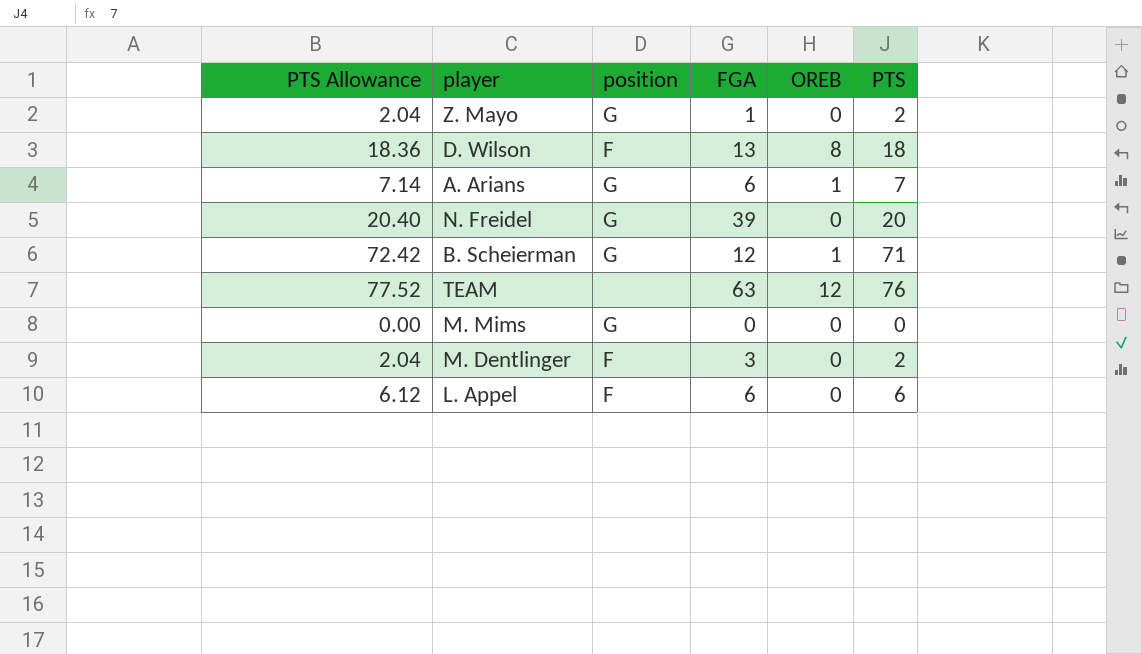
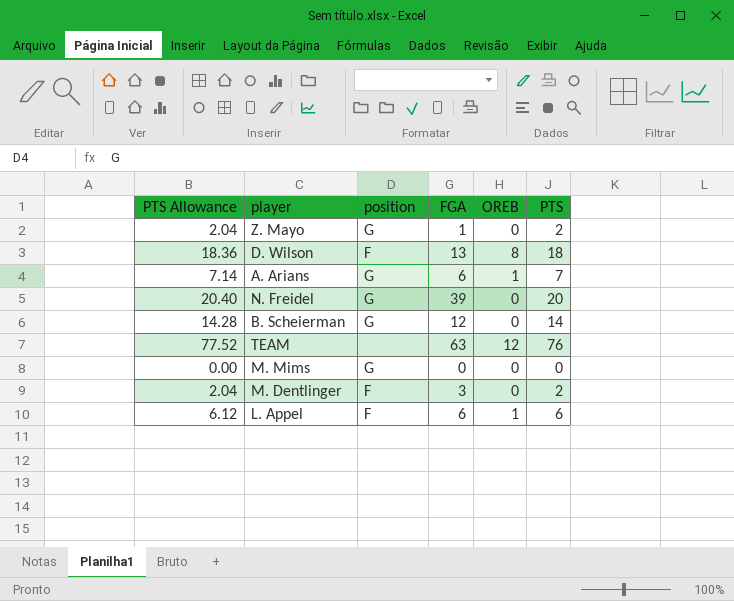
B. Scheierman | PTS Allowance: 72.42 -> 14.28
B. Scheierman | OREB: 1 -> 0
B. Scheierman | PTS: 71 -> 14
L. Appel | OREB: 0 -> 1

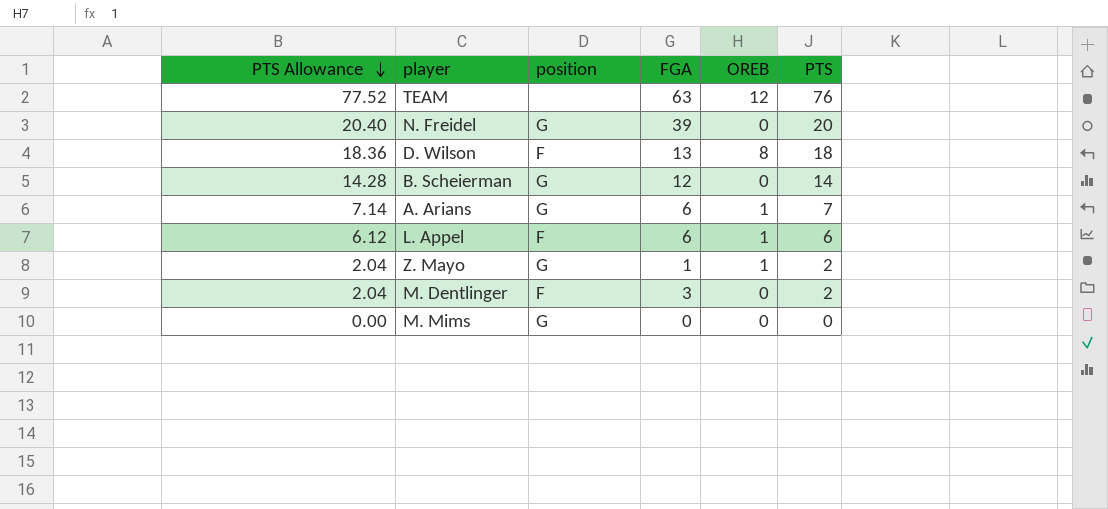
row order: none -> PTS Allowance descending
Z. Mayo | OREB: 0 -> 1

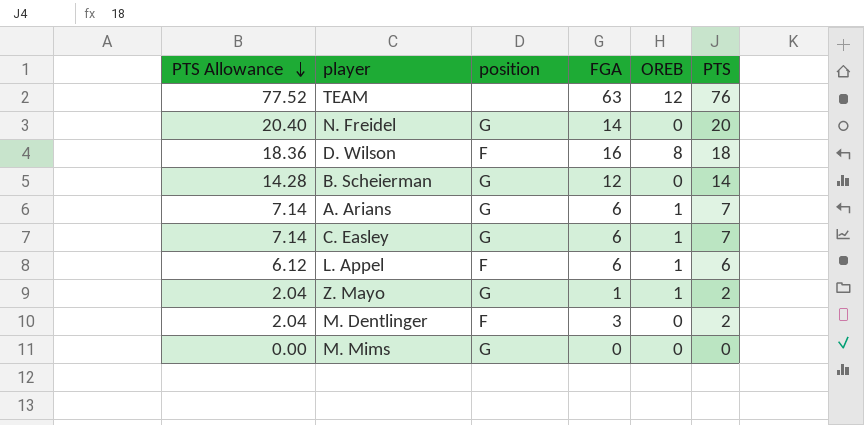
N. Freidel | FGA: 39 -> 14
D. Wilson | FGA: 13 -> 16
row C. Easley: none -> 7.14 | G | 6 | 1 | 7

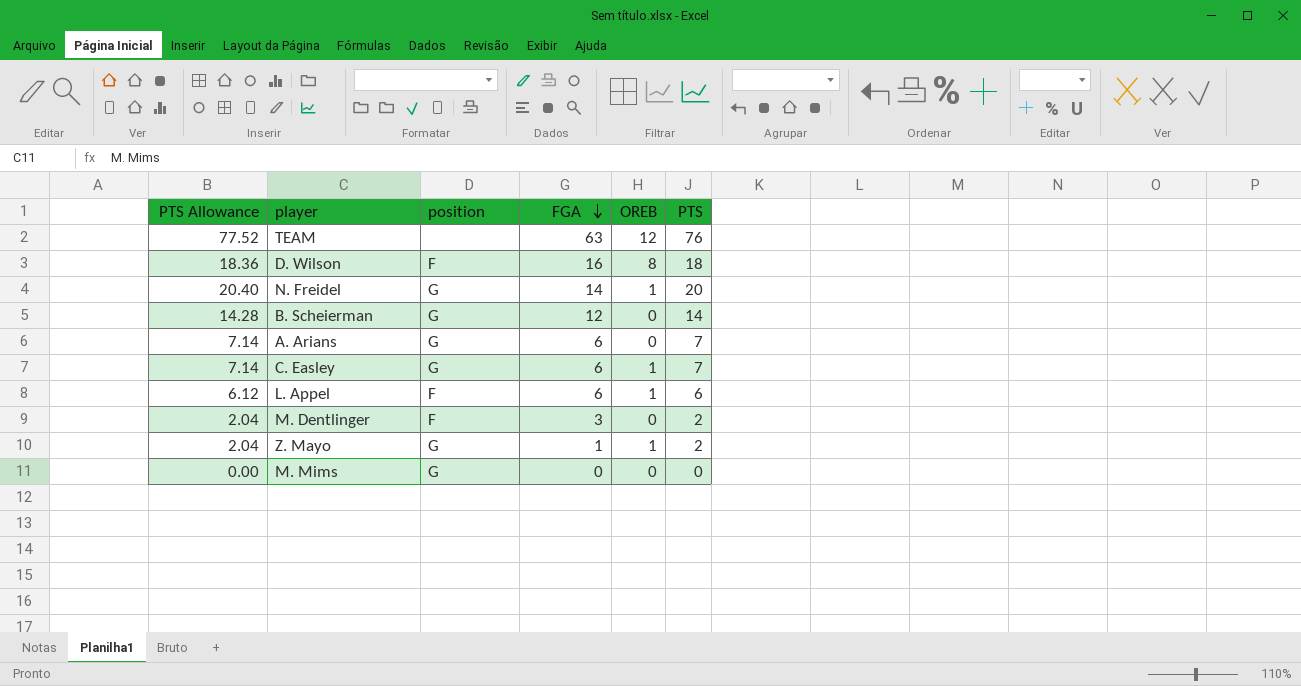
row order: PTS Allowance descending -> FGA descending
N. Freidel | OREB: 0 -> 1
A. Arians | OREB: 1 -> 0

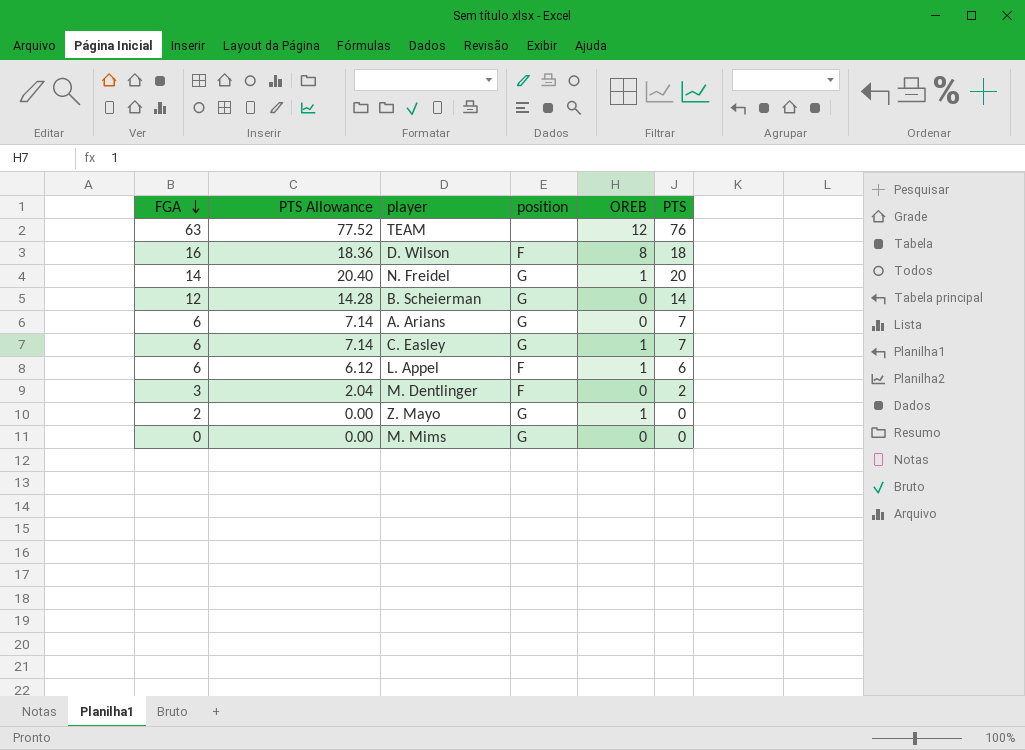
column FGA | position: 4 -> 1
Z. Mayo | FGA: 1 -> 2
Z. Mayo | PTS Allowance: 2.04 -> 0.00
Z. Mayo | PTS: 2 -> 0

